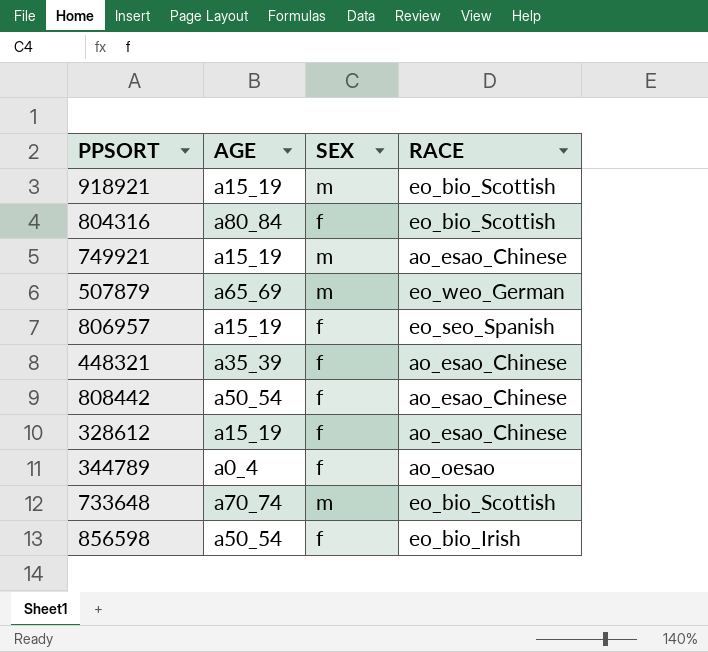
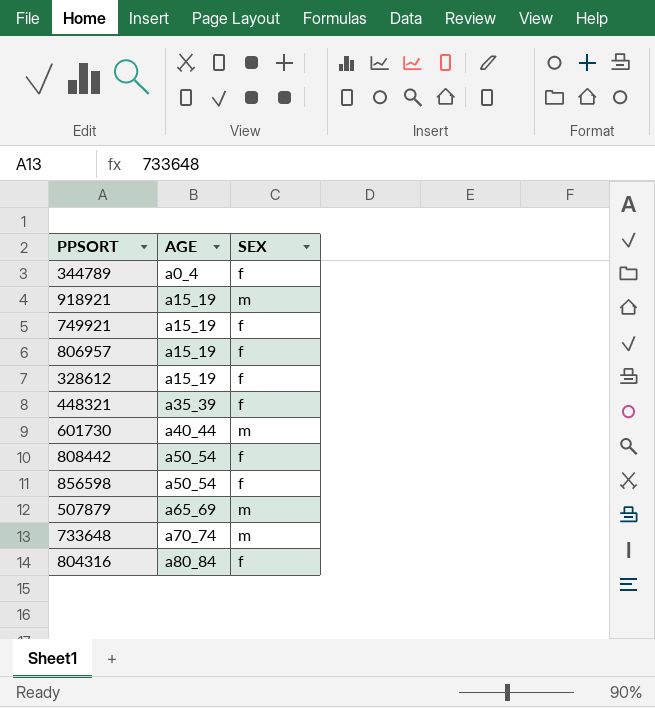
row order: none -> AGE ascending
column RACE | position: 4 -> none
749921 | SEX: m -> f
row 601730: none -> a40_44 | m

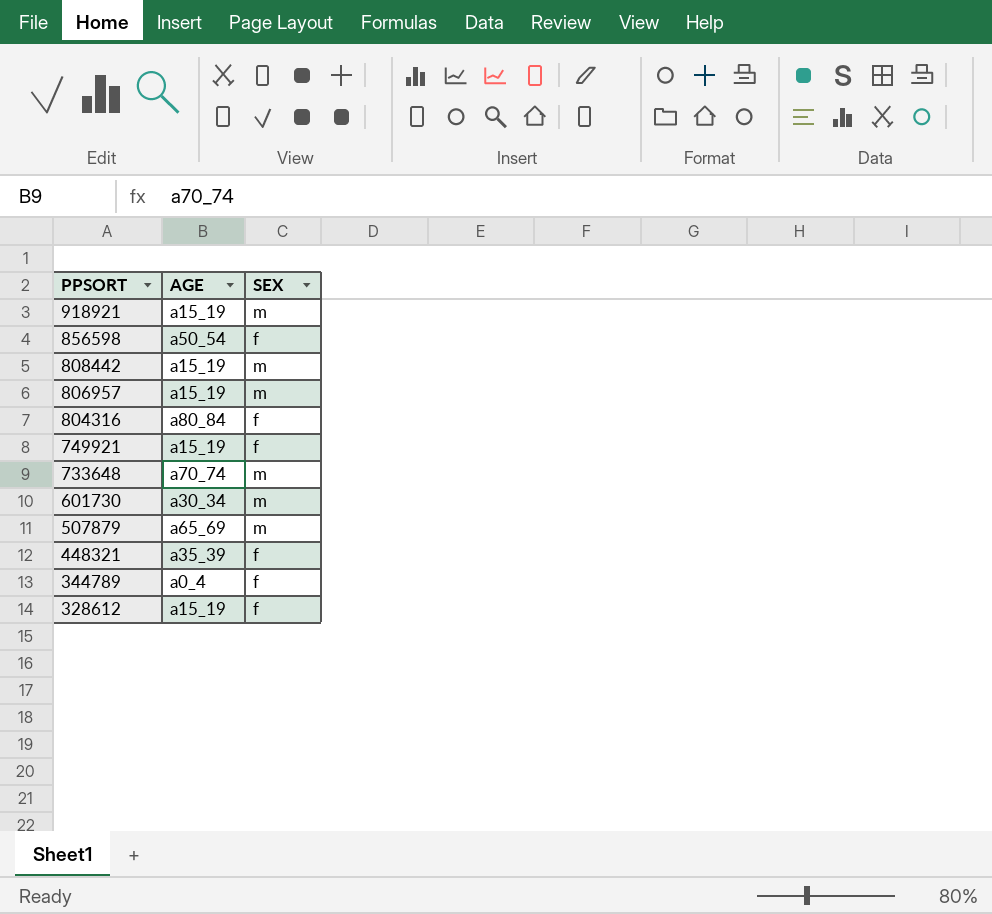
row order: AGE ascending -> PPSORT descending
808442 | AGE: a50_54 -> a15_19
808442 | SEX: f -> m
806957 | SEX: f -> m
601730 | AGE: a40_44 -> a30_34

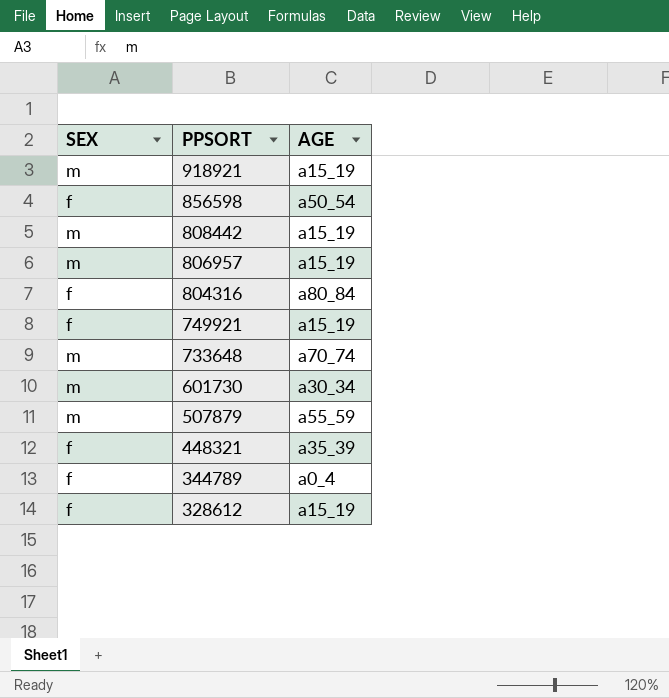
column SEX | position: 3 -> 1
507879 | AGE: a65_69 -> a55_59

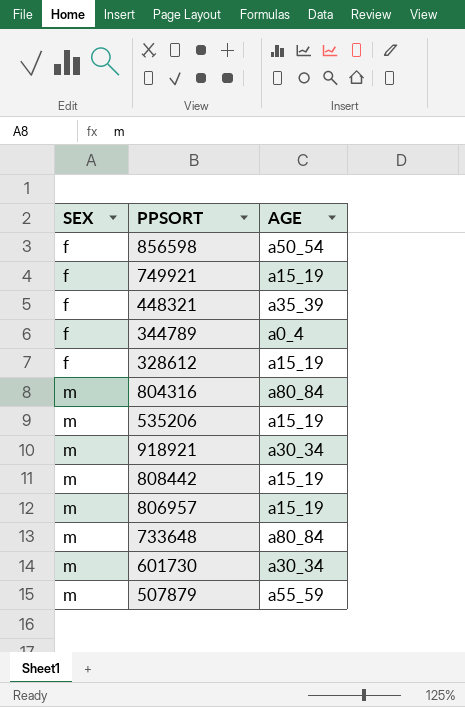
row order: PPSORT descending -> SEX ascending
804316 | SEX: f -> m
row 535206: none -> m | a15_19
918921 | AGE: a15_19 -> a30_34
733648 | AGE: a70_74 -> a80_84

